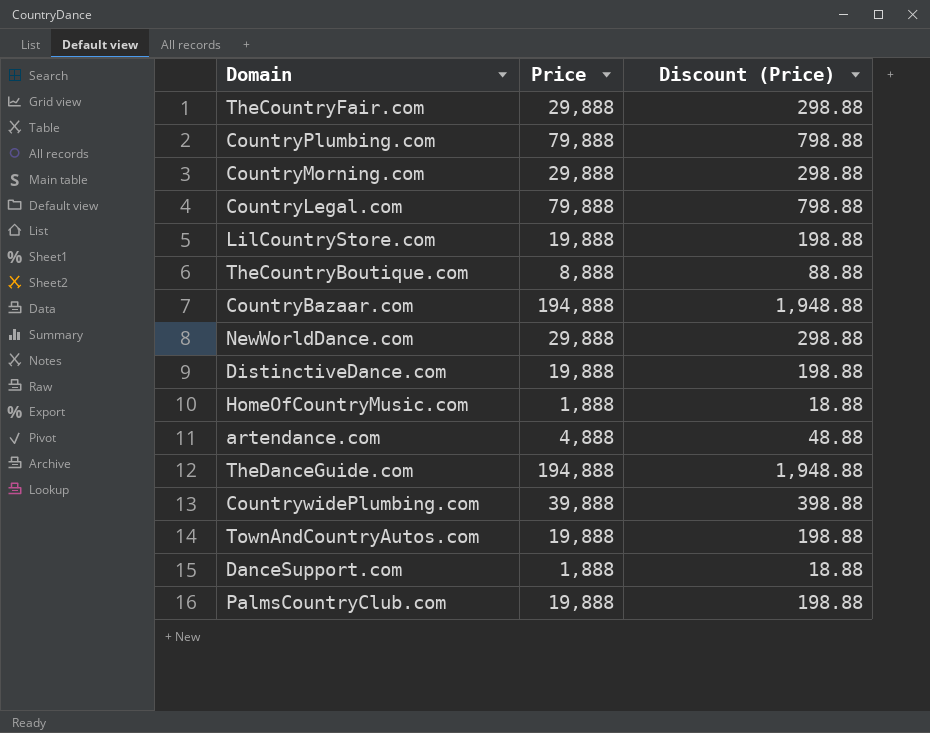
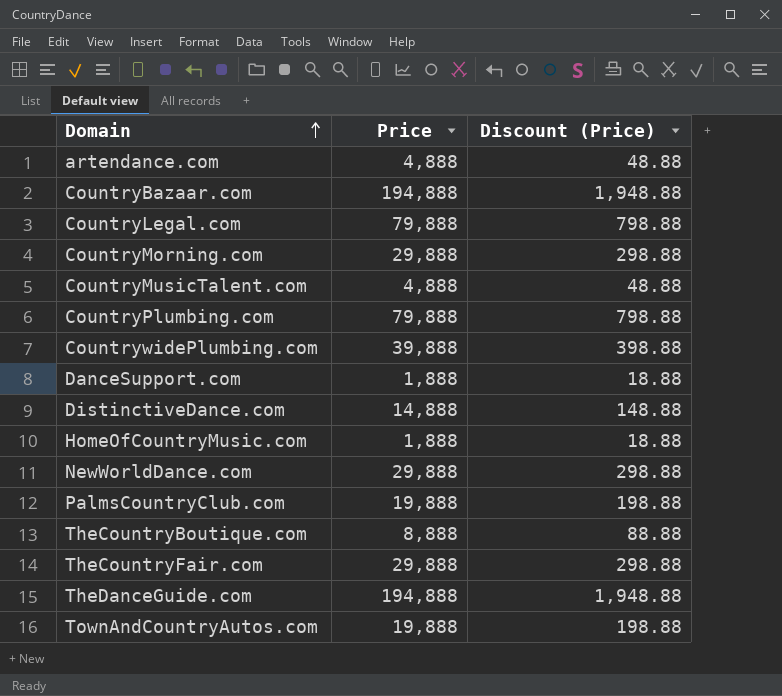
row order: none -> Domain ascending
row LilCountryStore.com: 19,888 | 198.88 -> none
row CountryMusicTalent.com: none -> 4,888 | 48.88
DistinctiveDance.com | Price: 19,888 -> 14,888
DistinctiveDance.com | Discount (Price): 198.88 -> 148.88

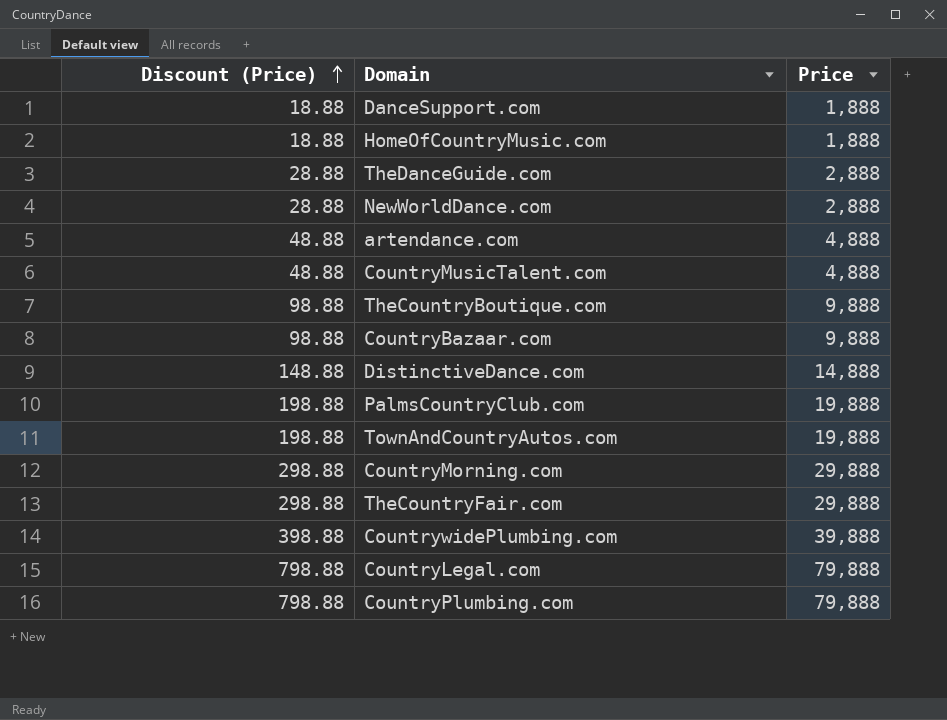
row order: Domain ascending -> Discount (Price) ascending
column Discount (Price) | position: 3 -> 1
TheDanceGuide.com | Discount (Price): 1,948.88 -> 28.88
TheDanceGuide.com | Price: 194,888 -> 2,888
NewWorldDance.com | Discount (Price): 298.88 -> 28.88
NewWorldDance.com | Price: 29,888 -> 2,888
TheCountryBoutique.com | Discount (Price): 88.88 -> 98.88
TheCountryBoutique.com | Price: 8,888 -> 9,888
CountryBazaar.com | Discount (Price): 1,948.88 -> 98.88
CountryBazaar.com | Price: 194,888 -> 9,888

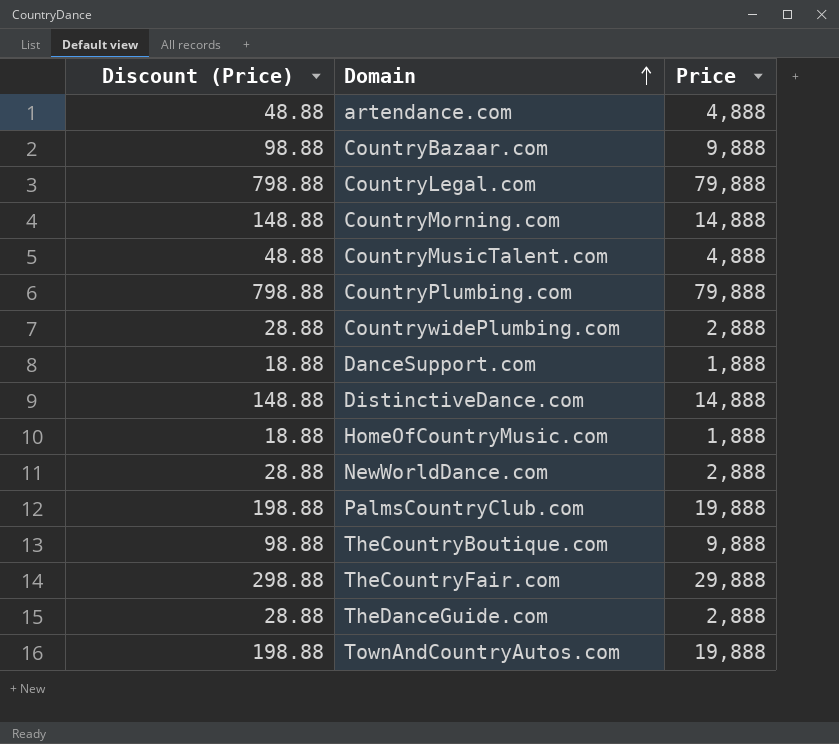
row order: Discount (Price) ascending -> Domain ascending
CountryMorning.com | Discount (Price): 298.88 -> 148.88
CountryMorning.com | Price: 29,888 -> 14,888
CountrywidePlumbing.com | Discount (Price): 398.88 -> 28.88
CountrywidePlumbing.com | Price: 39,888 -> 2,888

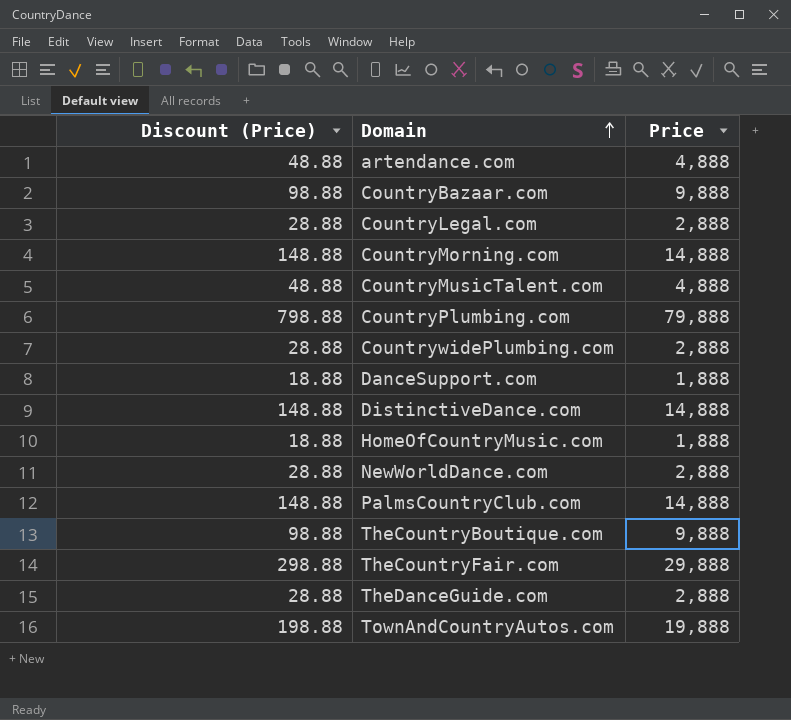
CountryLegal.com | Discount (Price): 798.88 -> 28.88
CountryLegal.com | Price: 79,888 -> 2,888
PalmsCountryClub.com | Discount (Price): 198.88 -> 148.88
PalmsCountryClub.com | Price: 19,888 -> 14,888

